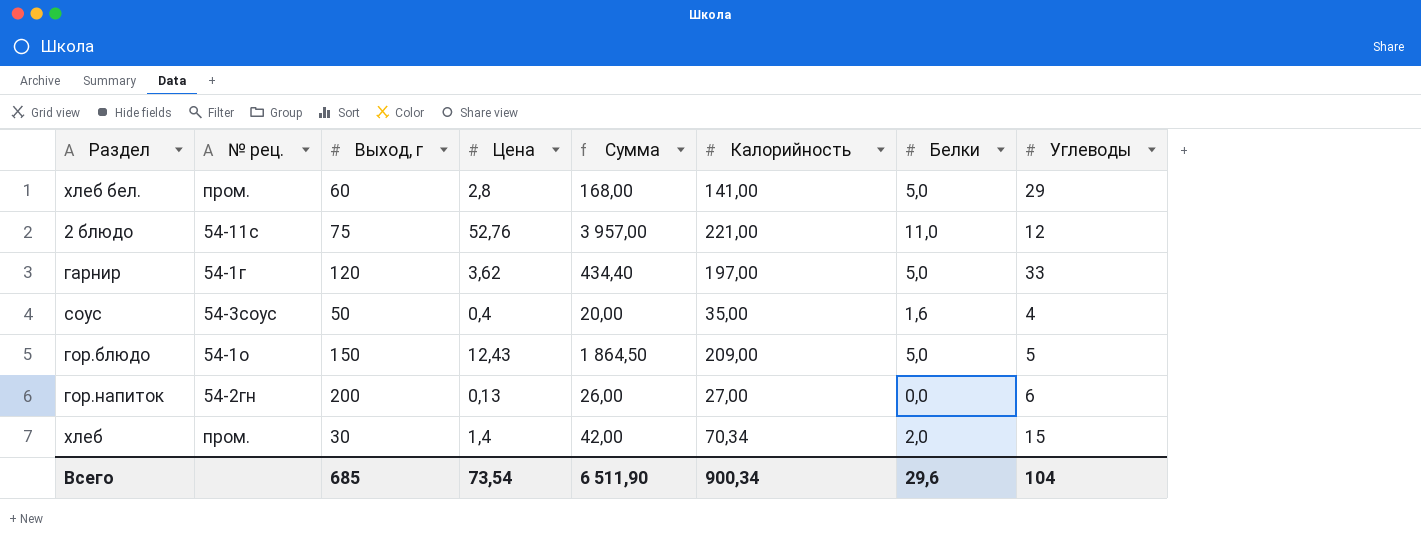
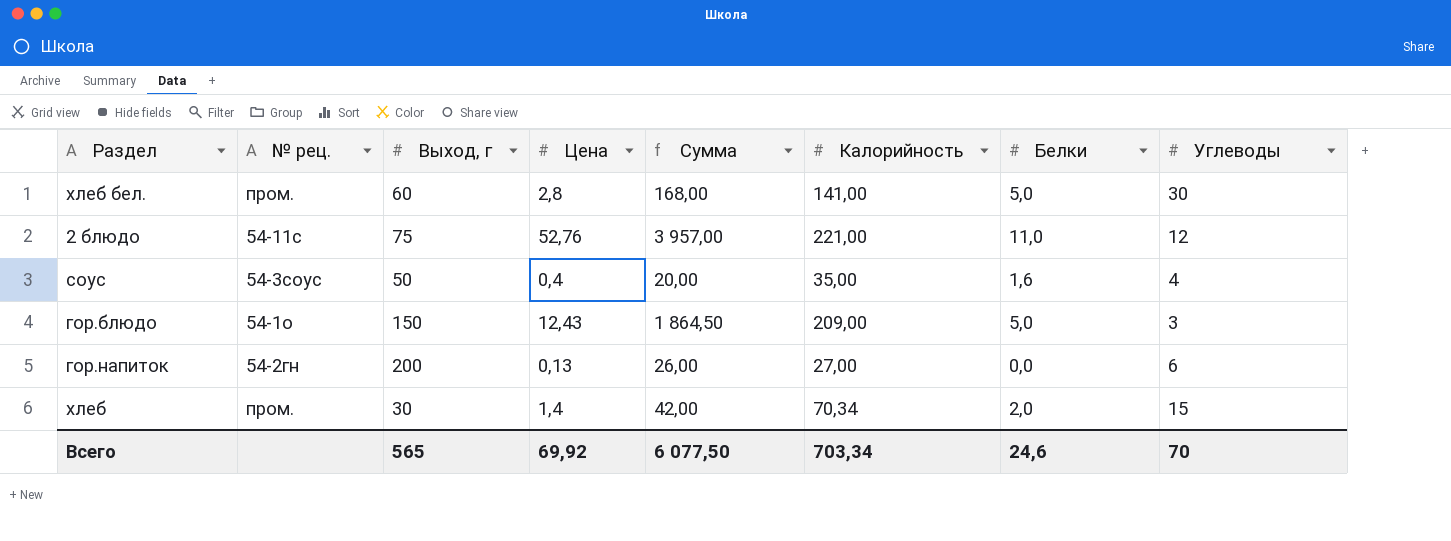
row гарнир: 54-1г | 120 | 3,62 | 434,40 | 197,00 | 5,0 | 33 -> none
хлеб бел. | Углеводы: 29 -> 30
гор.блюдо | Углеводы: 5 -> 3
Всего | Выход, г: 685 -> 565
Всего | Цена: 73,54 -> 69,92
Всего | Сумма: 6 511,90 -> 6 077,50
Всего | Калорийность: 900,34 -> 703,34
Всего | Белки: 29,6 -> 24,6
Всего | Углеводы: 104 -> 70

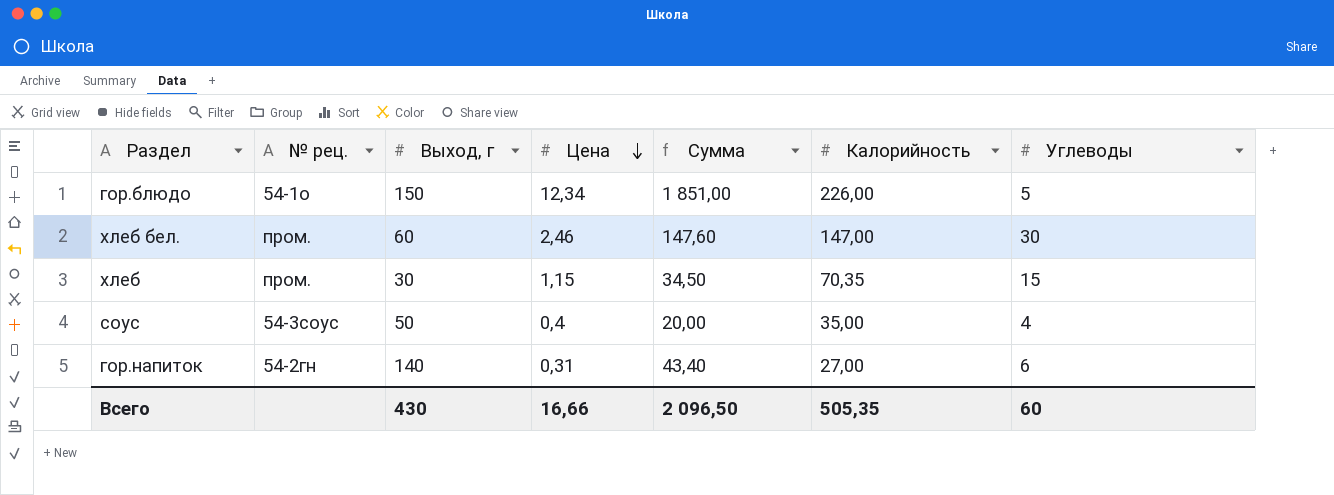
row order: none -> Цена descending
column Белки | position: 7 -> none
row 2 блюдо: 54-11с | 75 | 52,76 | 3 957,00 | 221,00 | 11,0 | 12 -> none
гор.блюдо | Цена: 12,43 -> 12,34
гор.блюдо | Сумма: 1 864,50 -> 1 851,00
гор.блюдо | Калорийность: 209,00 -> 226,00
гор.блюдо | Углеводы: 3 -> 5
хлеб бел. | Цена: 2,8 -> 2,46
хлеб бел. | Сумма: 168,00 -> 147,60
хлеб бел. | Калорийность: 141,00 -> 147,00
хлеб | Цена: 1,4 -> 1,15
хлеб | Сумма: 42,00 -> 34,50
хлеб | Калорийность: 70,34 -> 70,35
гор.напиток | Выход, г: 200 -> 140
гор.напиток | Цена: 0,13 -> 0,31
гор.напиток | Сумма: 26,00 -> 43,40
Всего | Выход, г: 565 -> 430
Всего | Цена: 69,92 -> 16,66
Всего | Сумма: 6 077,50 -> 2 096,50
Всего | Калорийность: 703,34 -> 505,35
Всего | Углеводы: 70 -> 60

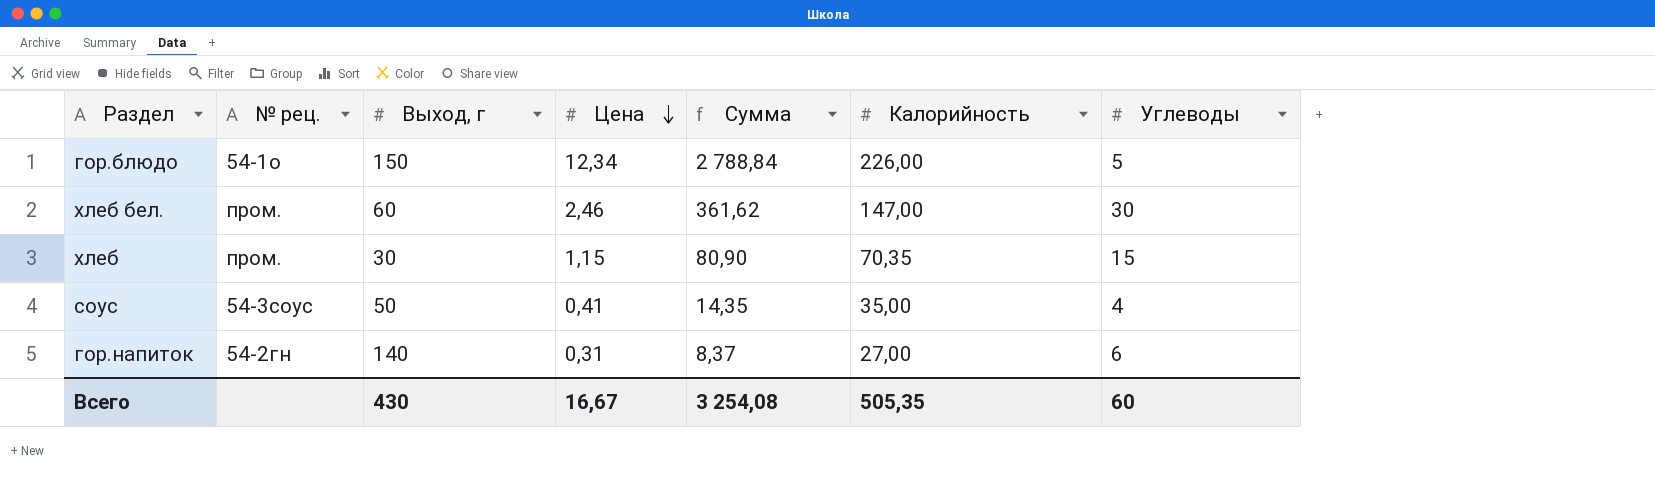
column Сумма | formula: [Выход, г] * [Цена] -> [Цена] * [Калорийность]
соус | Цена: 0,4 -> 0,41
Всего | Цена: 16,66 -> 16,67
Всего | Сумма: 2 096,50 -> 3 254,08

